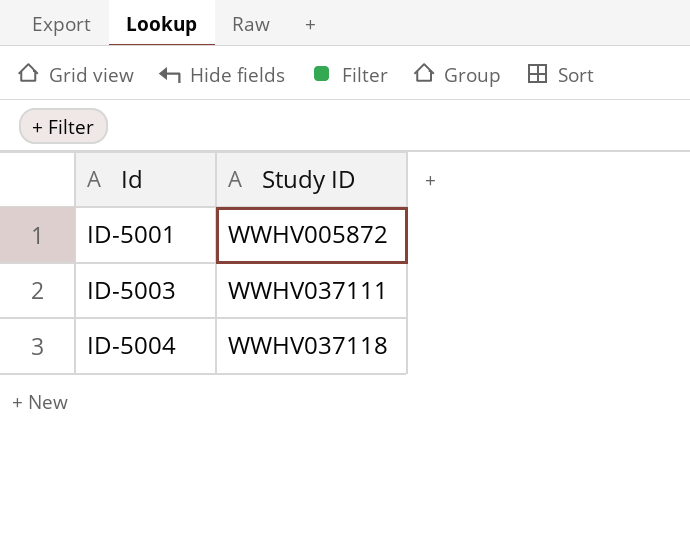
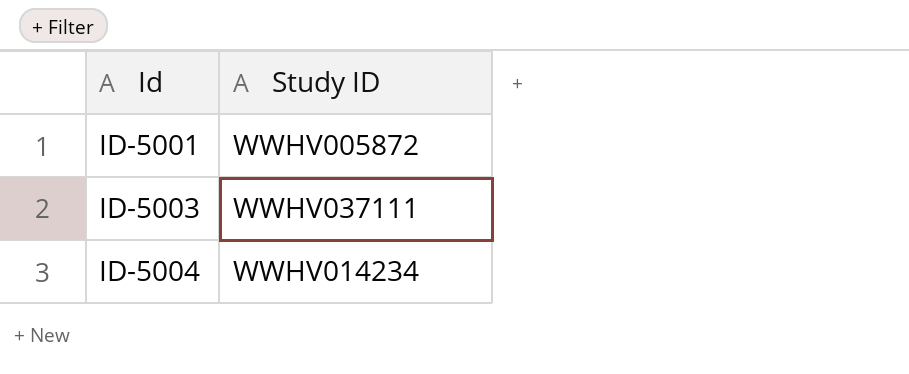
ID-5004 | Study ID: WWHV037118 -> WWHV014234

